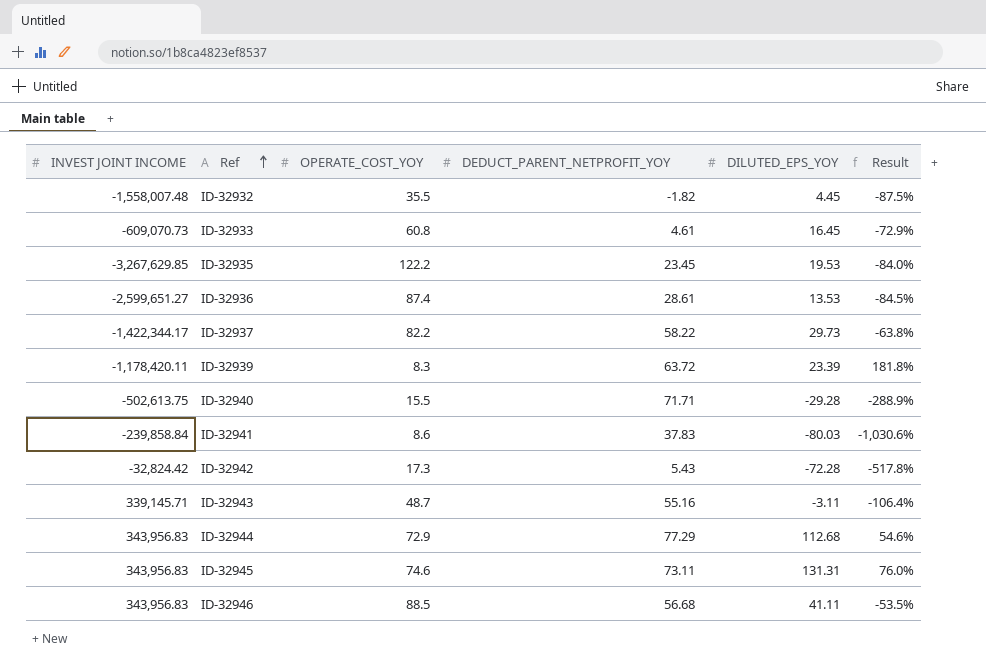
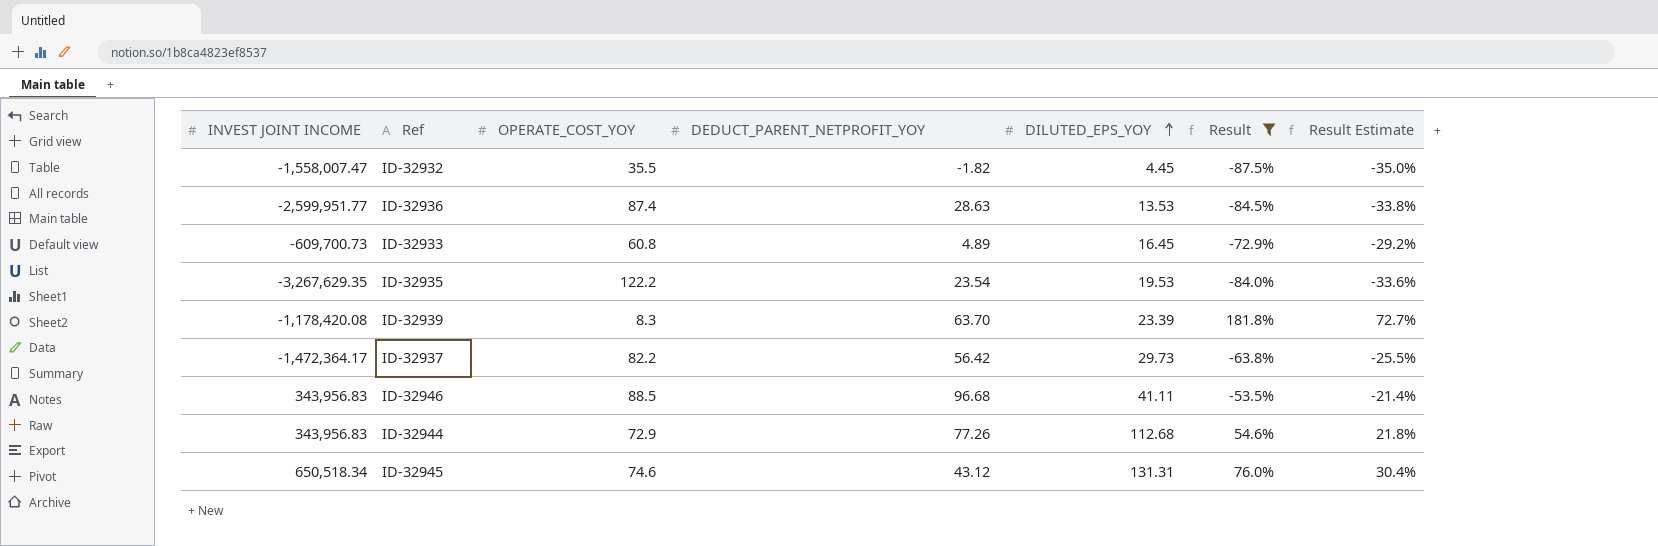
filter: none -> Result >= -87.5%
row order: Ref ascending -> DILUTED_EPS_YOY ascending
column Result Estimate | formula: none -> [Result] * 0.4
ID-32932 | INVEST JOINT INCOME: -1,558,007.48 -> -1,558,007.47
ID-32936 | INVEST JOINT INCOME: -2,599,651.27 -> -2,599,951.77
ID-32936 | DEDUCT_PARENT_NETPROFIT_YOY: 28.61 -> 28.63
ID-32933 | INVEST JOINT INCOME: -609,070.73 -> -609,700.73
ID-32933 | DEDUCT_PARENT_NETPROFIT_YOY: 4.61 -> 4.89
ID-32935 | INVEST JOINT INCOME: -3,267,629.85 -> -3,267,629.35
ID-32935 | DEDUCT_PARENT_NETPROFIT_YOY: 23.45 -> 23.54
ID-32939 | INVEST JOINT INCOME: -1,178,420.11 -> -1,178,420.08
ID-32939 | DEDUCT_PARENT_NETPROFIT_YOY: 63.72 -> 63.70
ID-32937 | INVEST JOINT INCOME: -1,422,344.17 -> -1,472,364.17
ID-32937 | DEDUCT_PARENT_NETPROFIT_YOY: 58.22 -> 56.42
ID-32946 | DEDUCT_PARENT_NETPROFIT_YOY: 56.68 -> 96.68
ID-32944 | DEDUCT_PARENT_NETPROFIT_YOY: 77.29 -> 77.26
ID-32945 | INVEST JOINT INCOME: 343,956.83 -> 650,518.34
ID-32945 | DEDUCT_PARENT_NETPROFIT_YOY: 73.11 -> 43.12

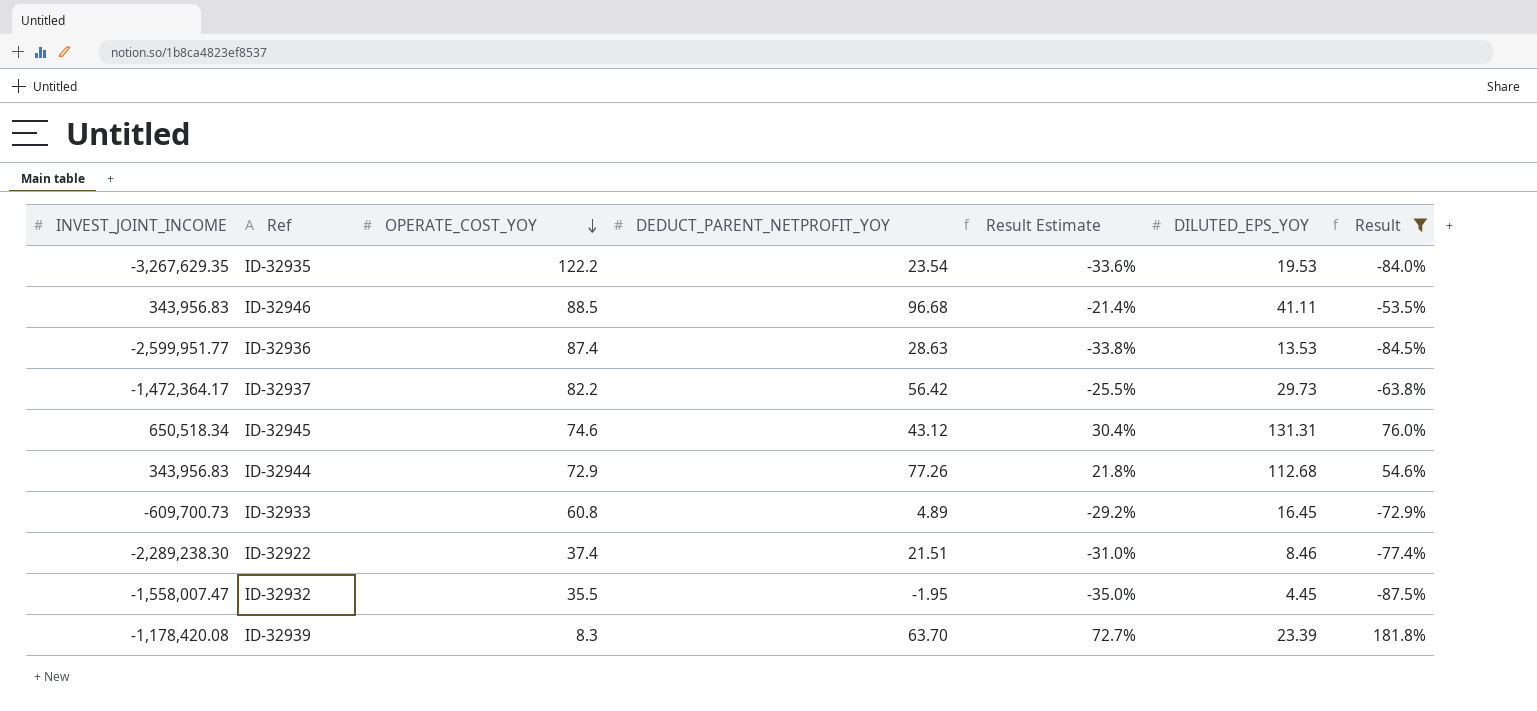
row order: DILUTED_EPS_YOY ascending -> OPERATE_COST_YOY descending
column name: INVEST JOINT INCOME -> INVEST_JOINT_INCOME
column Result Estimate | position: 7 -> 5
row ID-32922: none -> -2,289,238.30 | 37.4 | 21.51 | -31.0% | 8.46 | -77.4%
ID-32932 | DEDUCT_PARENT_NETPROFIT_YOY: -1.82 -> -1.95

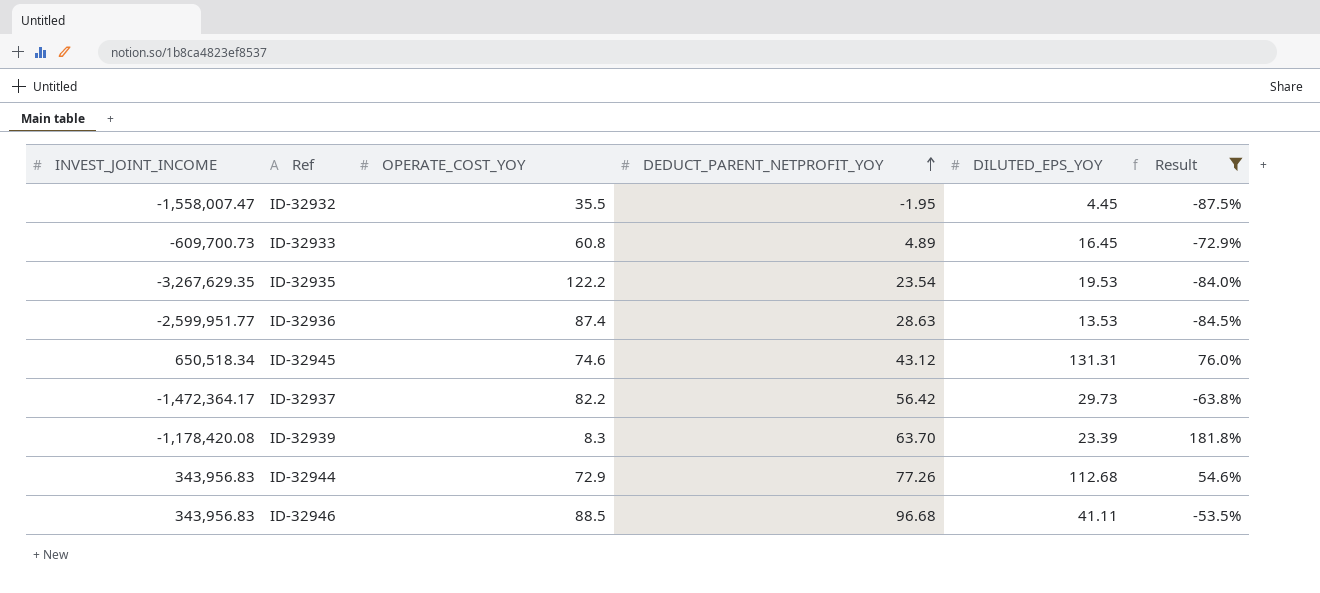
row order: OPERATE_COST_YOY descending -> DEDUCT_PARENT_NETPROFIT_YOY ascending
column Result Estimate | formula: [Result] * 0.4 -> none
row ID-32922: -2,289,238.30 | 37.4 | 21.51 | -31.0% | 8.46 | -77.4% -> none

